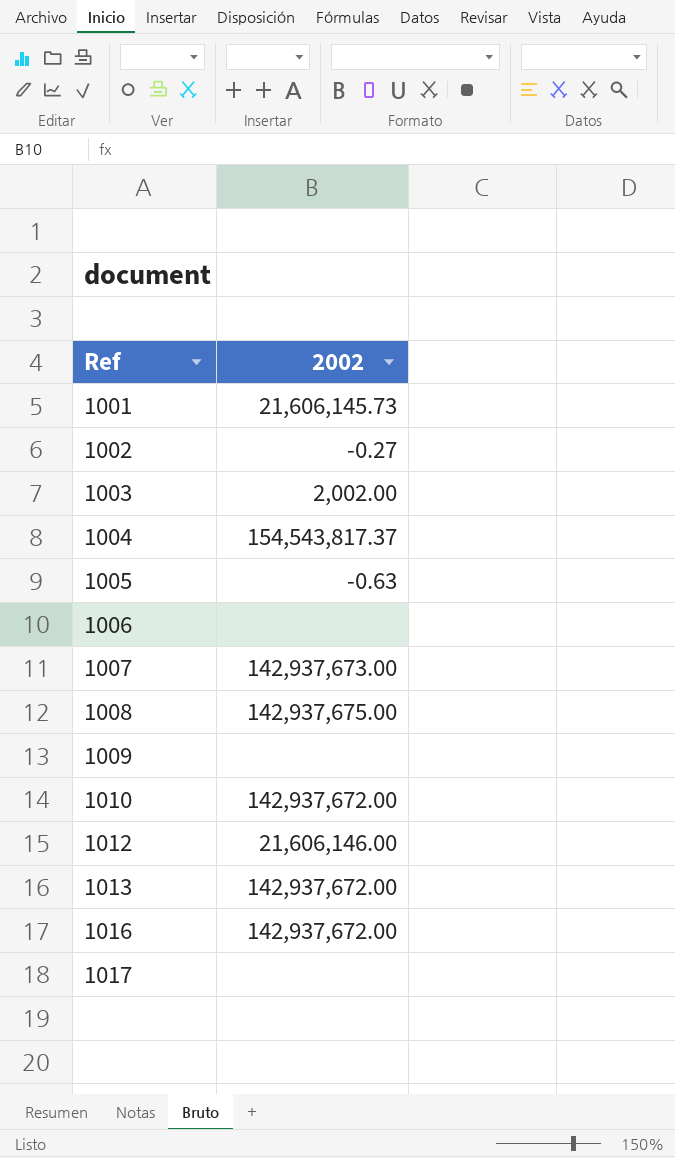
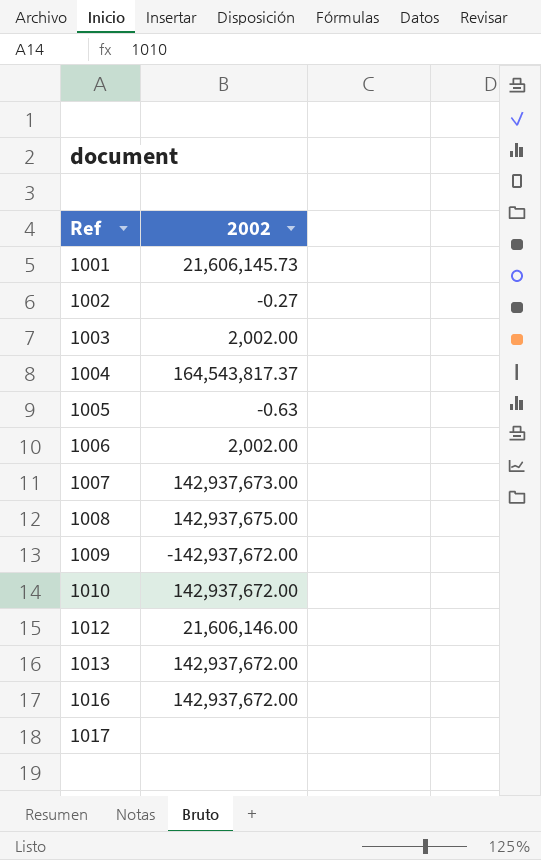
1004 | 2002: 154,543,817.37 -> 164,543,817.37
1006 | 2002: none -> 2,002.00
1009 | 2002: none -> -142,937,672.00

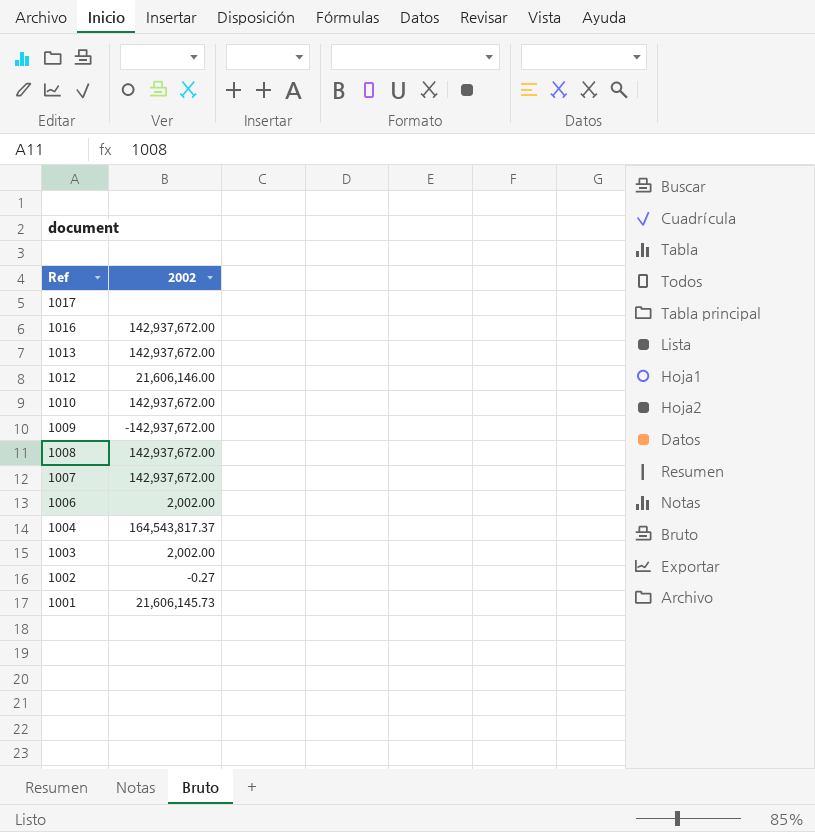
row order: Ref ascending -> Ref descending
row 1005: -0.63 -> none
1008 | 2002: 142,937,675.00 -> 142,937,672.00
1007 | 2002: 142,937,673.00 -> 142,937,672.00

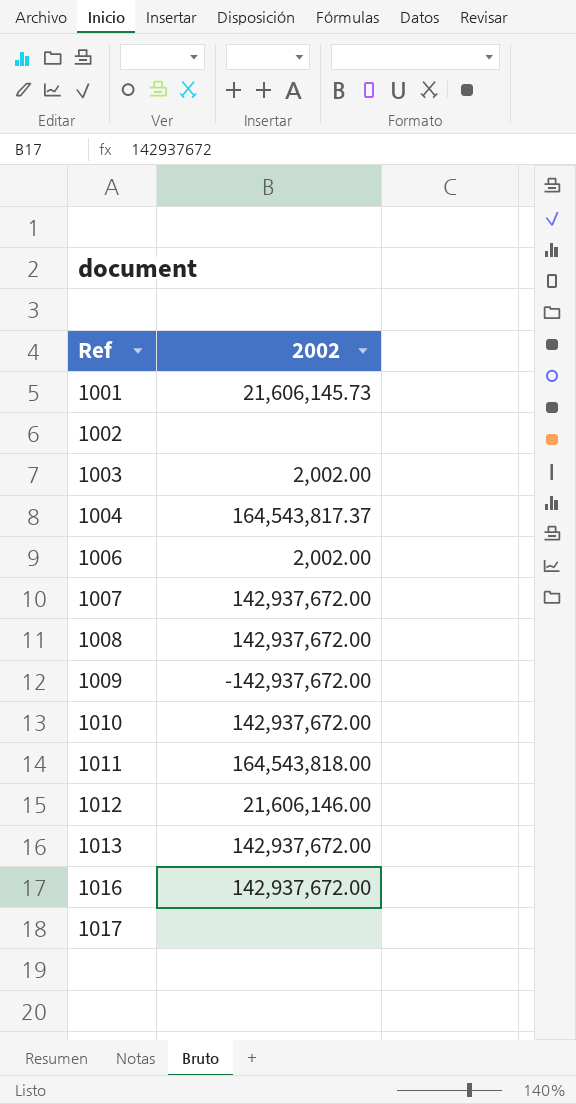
row order: Ref descending -> Ref ascending
1002 | 2002: -0.27 -> none
row 1011: none -> 164,543,818.00

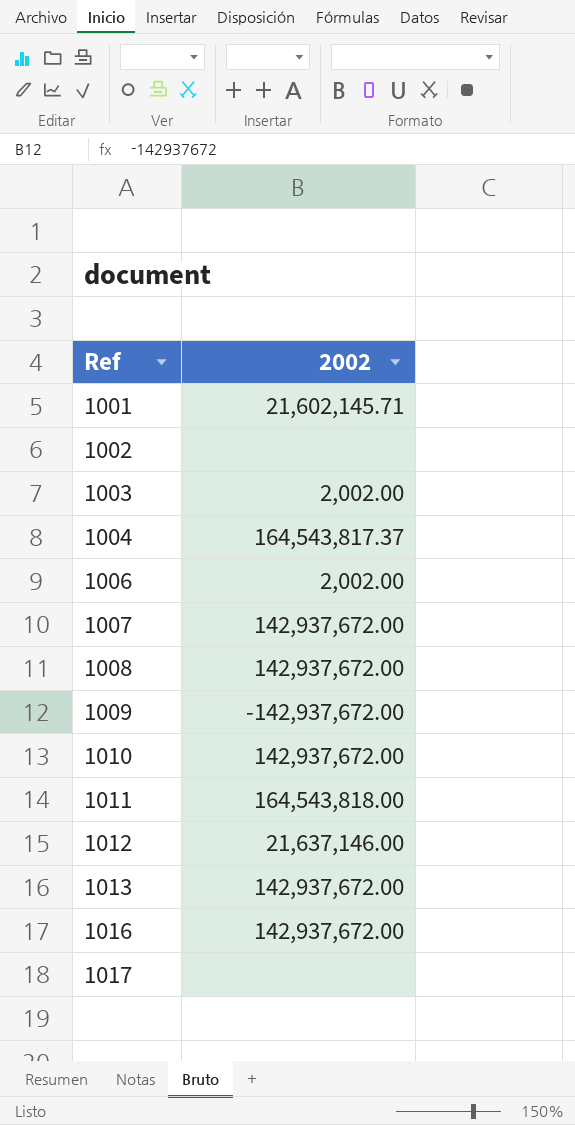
1001 | 2002: 21,606,145.73 -> 21,602,145.71
1012 | 2002: 21,606,146.00 -> 21,637,146.00

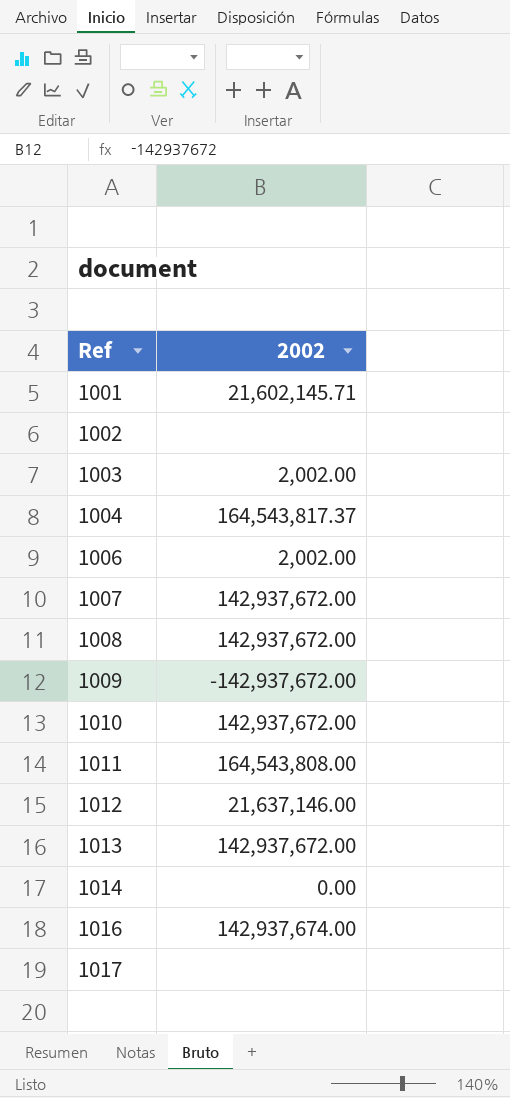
1011 | 2002: 164,543,818.00 -> 164,543,808.00
row 1014: none -> 0.00
1016 | 2002: 142,937,672.00 -> 142,937,674.00

